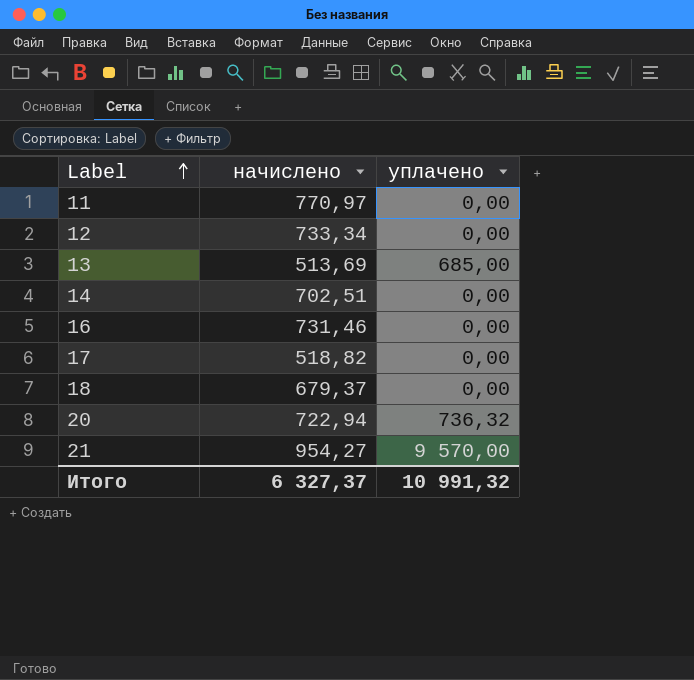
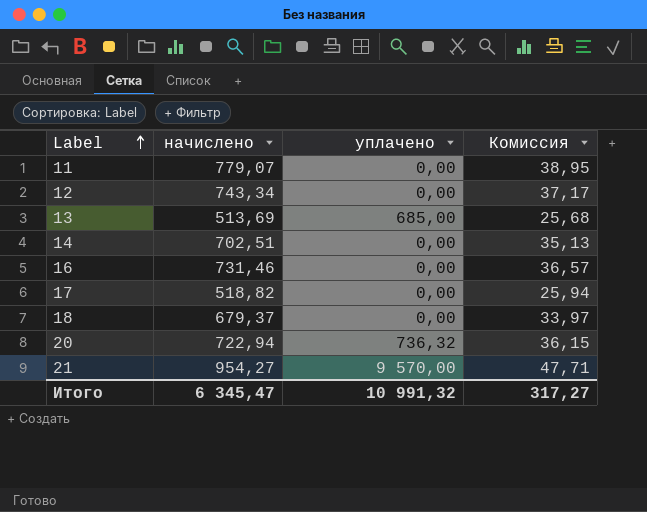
column Комиссия | formula: none -> [начислено] * 0,05
11 | начислено: 770,97 -> 779,07
12 | начислено: 733,34 -> 743,34
Итого | начислено: 6 327,37 -> 6 345,47

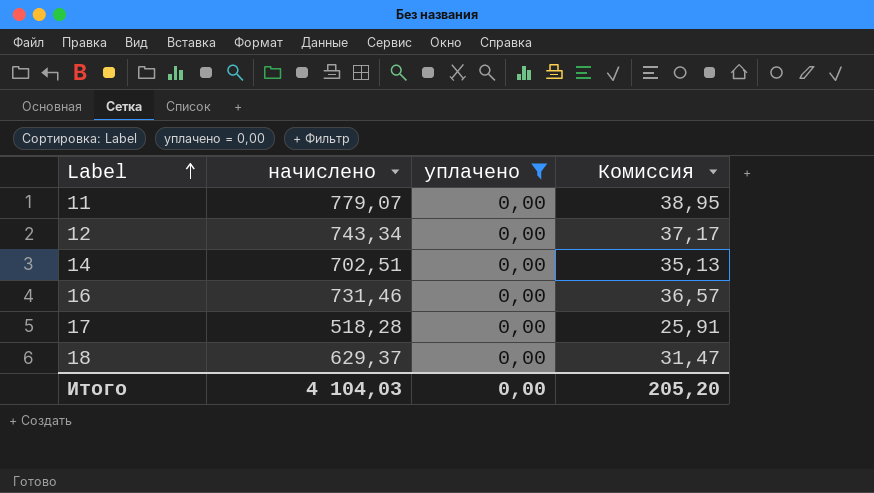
filter: none -> уплачено = 0,00
17 | начислено: 518,82 -> 518,28
17 | Комиссия: 25,94 -> 25,91
18 | начислено: 679,37 -> 629,37
18 | Комиссия: 33,97 -> 31,47
Итого | начислено: 6 345,47 -> 4 104,03
Итого | уплачено: 10 991,32 -> 0,00
Итого | Комиссия: 317,27 -> 205,20

